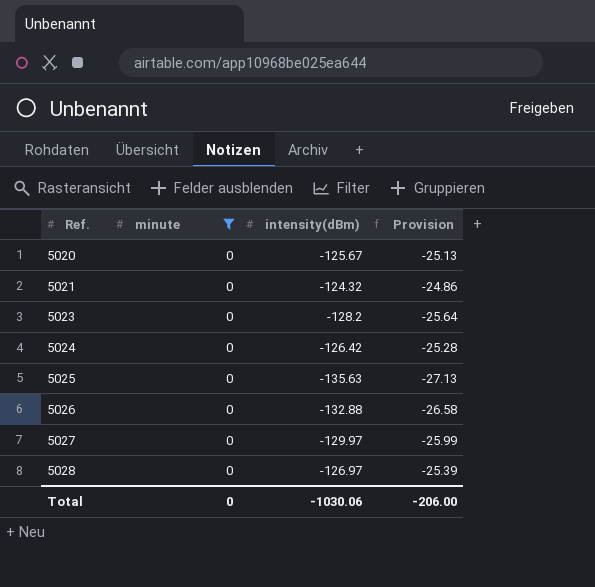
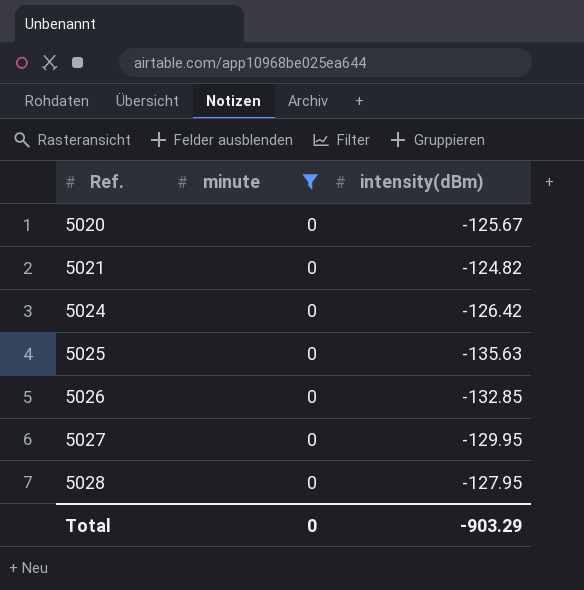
column Provision | formula: [intensity(dBm)] * 0.2 -> none
row 5023: 0 | -128.2 | -25.64 -> none
5021 | intensity(dBm): -124.32 -> -124.82
5026 | intensity(dBm): -132.88 -> -132.85
5027 | intensity(dBm): -129.97 -> -129.95
5028 | intensity(dBm): -126.97 -> -127.95
Total | intensity(dBm): -1030.06 -> -903.29

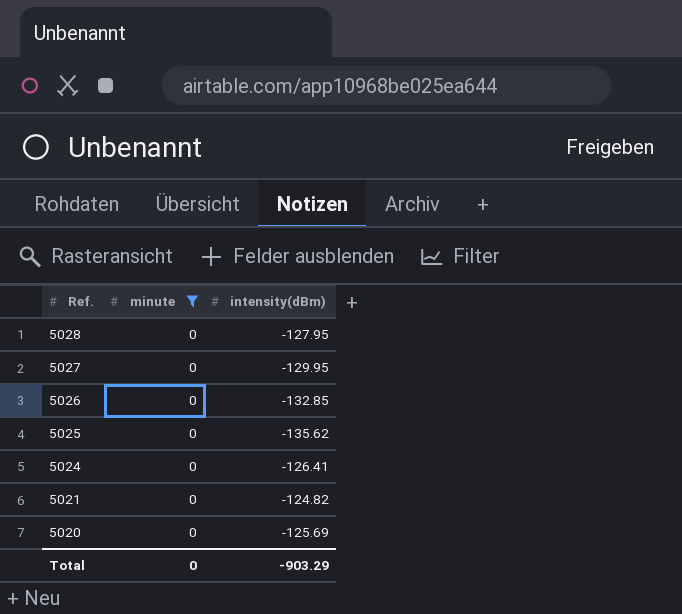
row order: Ref. ascending -> Ref. descending
5025 | intensity(dBm): -135.63 -> -135.62
5024 | intensity(dBm): -126.42 -> -126.41
5020 | intensity(dBm): -125.67 -> -125.69

